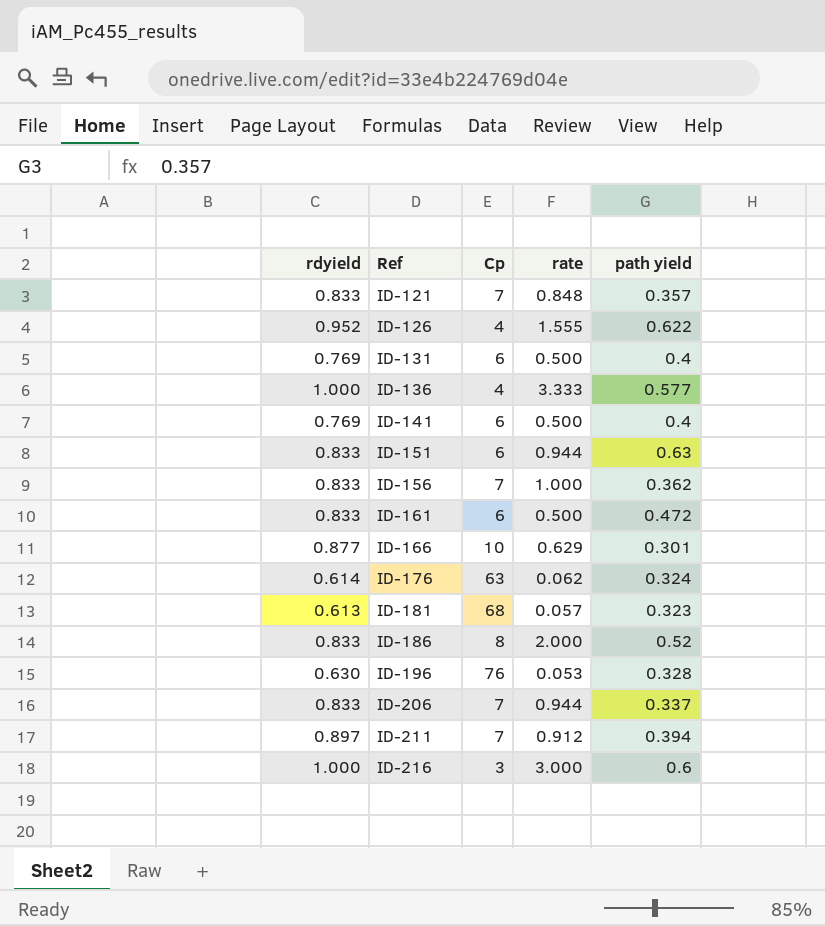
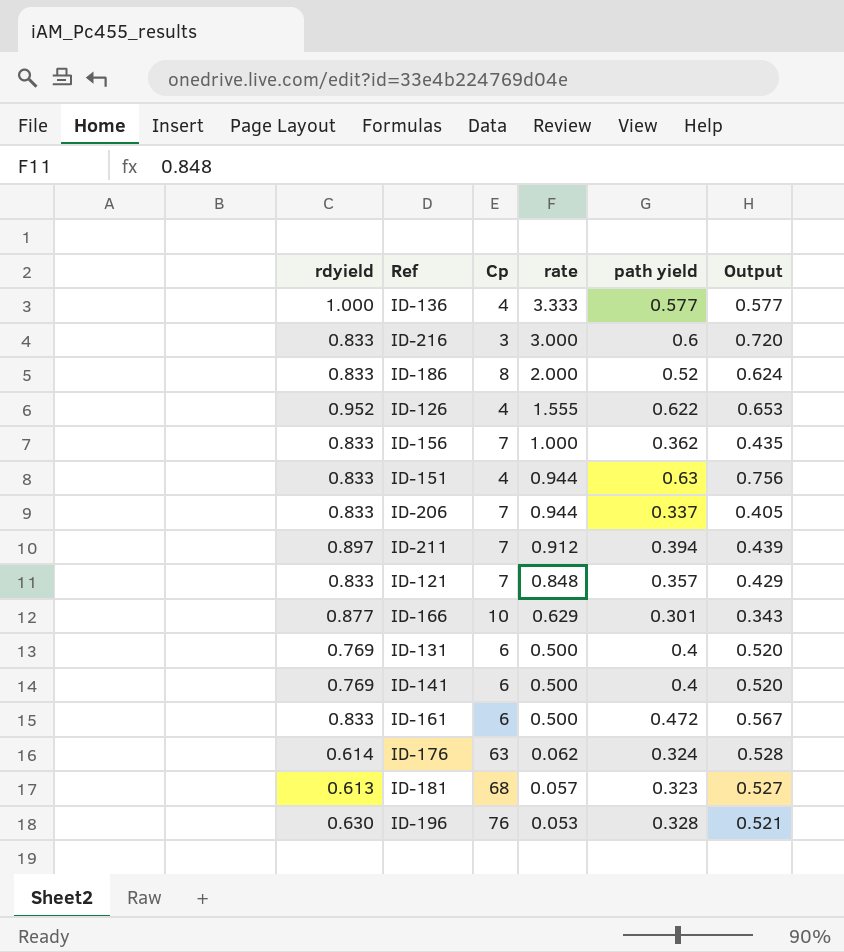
row order: Ref ascending -> rate descending
column Output | formula: none -> [path yield] / [rdyield]
ID-216 | rdyield: 1.000 -> 0.833
ID-151 | Cp: 6 -> 4

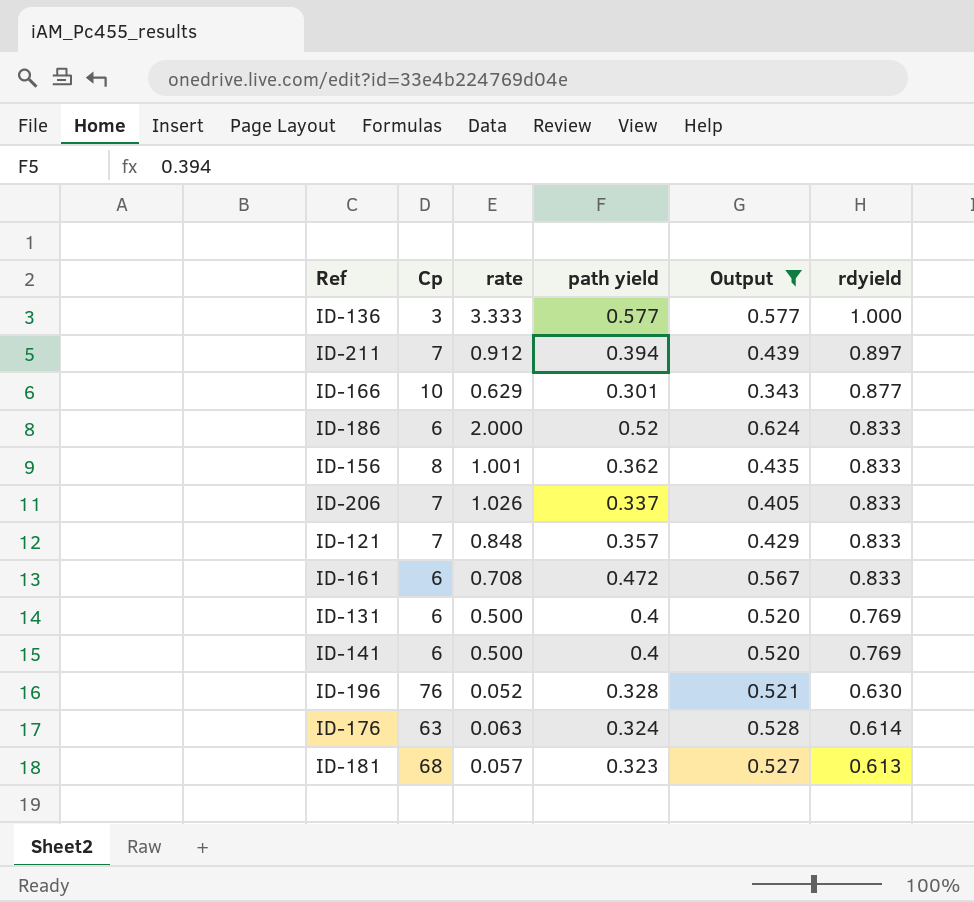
filter: none -> Output <= 0.624
row order: rate descending -> rdyield descending
column rdyield | position: 1 -> 6
ID-136 | Cp: 4 -> 3
ID-186 | Cp: 8 -> 6
ID-156 | Cp: 7 -> 8
ID-156 | rate: 1.000 -> 1.001
ID-206 | rate: 0.944 -> 1.026
ID-161 | rate: 0.500 -> 0.708
ID-196 | rate: 0.053 -> 0.052
ID-176 | rate: 0.062 -> 0.063

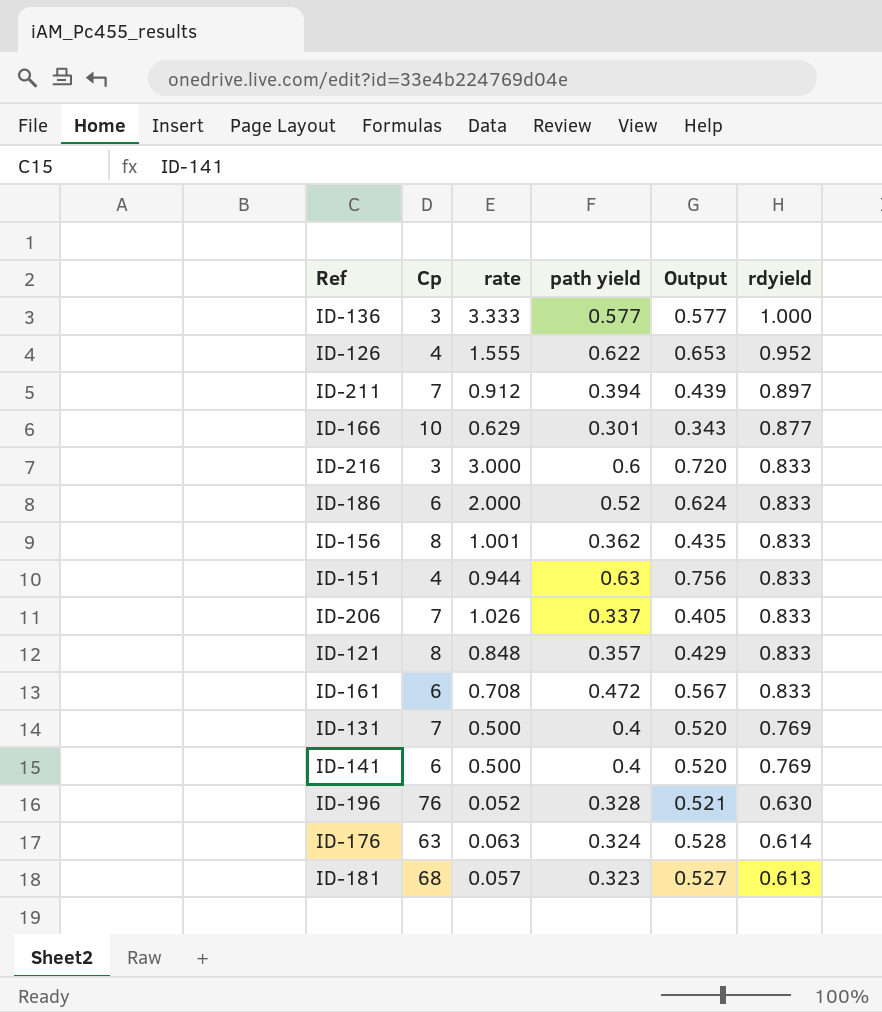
filter: Output <= 0.624 -> none
ID-121 | Cp: 7 -> 8
ID-131 | Cp: 6 -> 7

